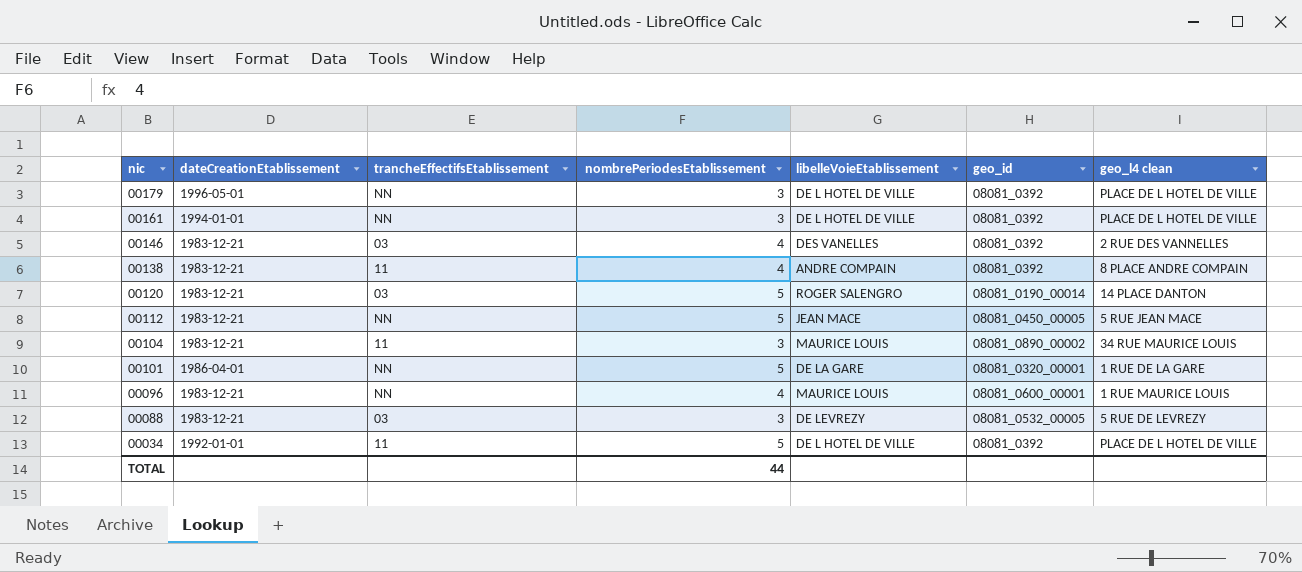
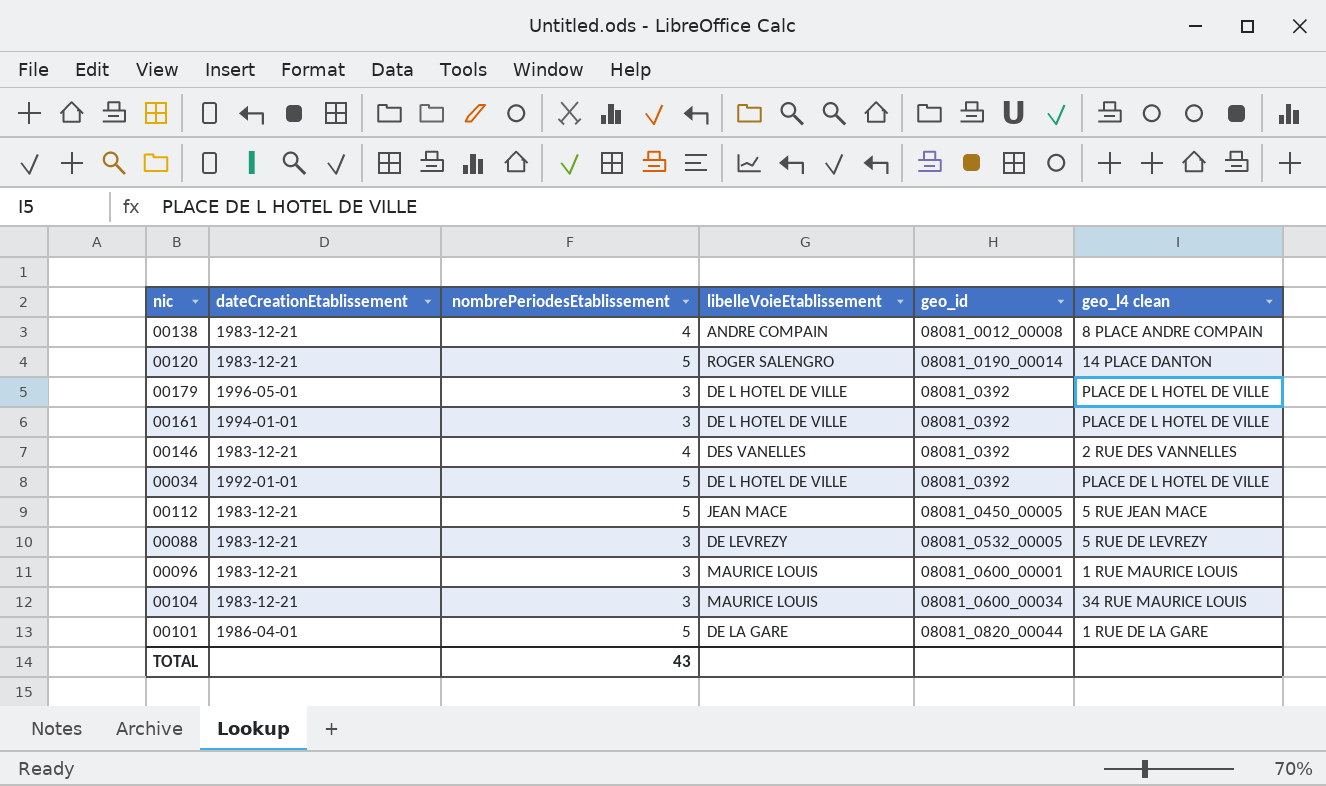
row order: nic descending -> geo_id ascending
column trancheEffectifsEtablissement | position: 3 -> none
00138 | geo_id: 08081_0392 -> 08081_0012_00008
00096 | nombrePeriodesEtablissement: 4 -> 3
00104 | geo_id: 08081_0890_00002 -> 08081_0600_00034
00101 | geo_id: 08081_0320_00001 -> 08081_0820_00044
TOTAL | nombrePeriodesEtablissement: 44 -> 43

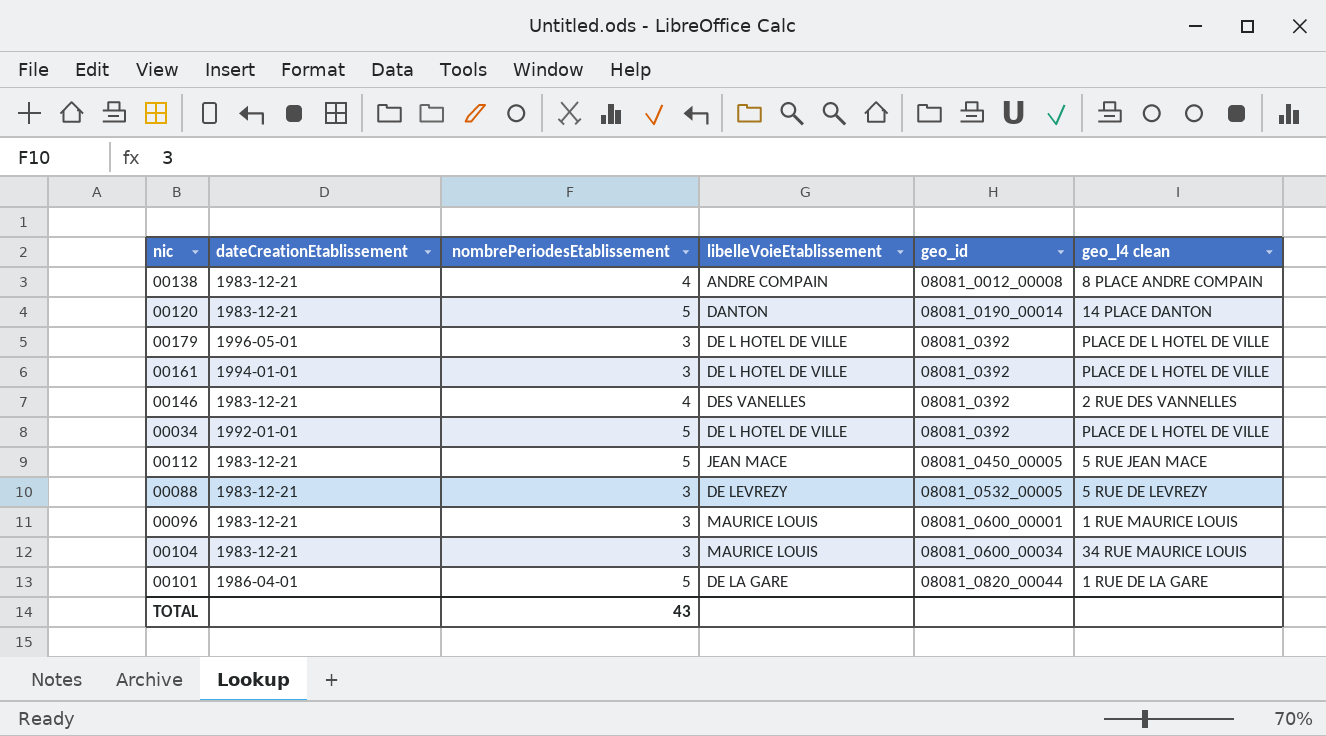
00120 | libelleVoieEtablissement: ROGER SALENGRO -> DANTON

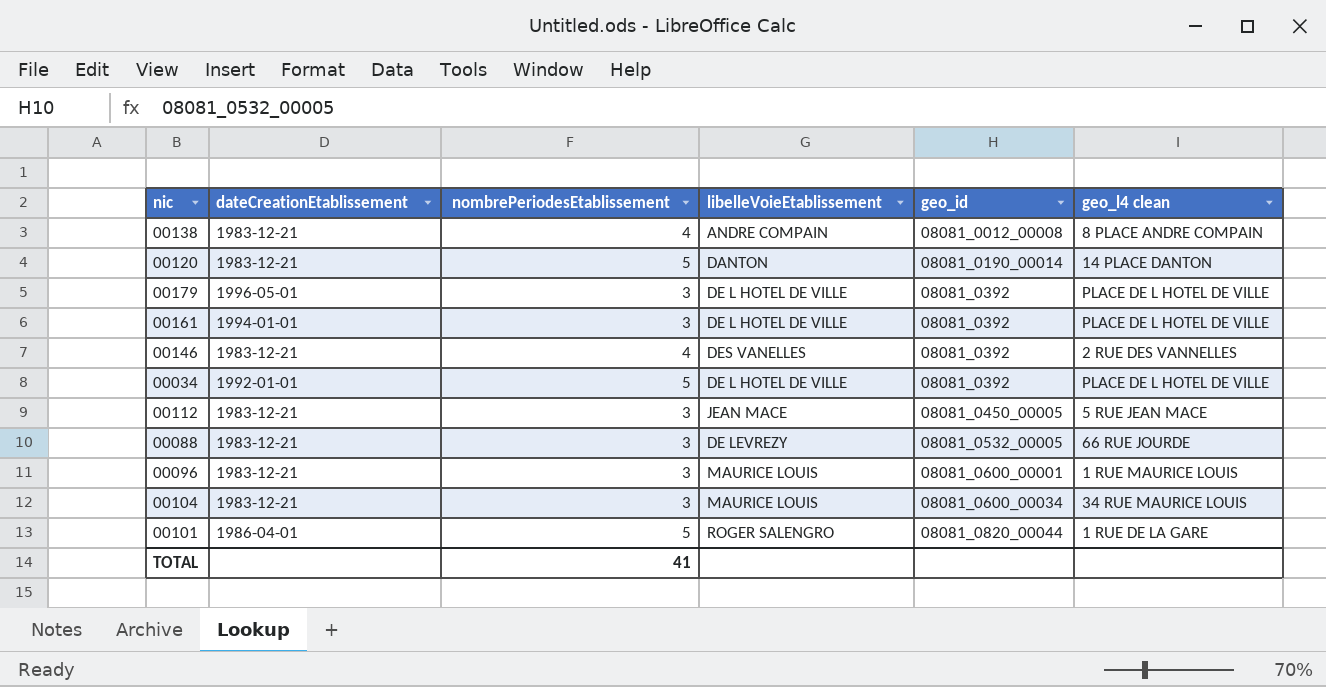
00112 | nombrePeriodesEtablissement: 5 -> 3
00088 | geo_l4 clean: 5 RUE DE LEVREZY -> 66 RUE JOURDE
00101 | libelleVoieEtablissement: DE LA GARE -> ROGER SALENGRO
TOTAL | nombrePeriodesEtablissement: 43 -> 41

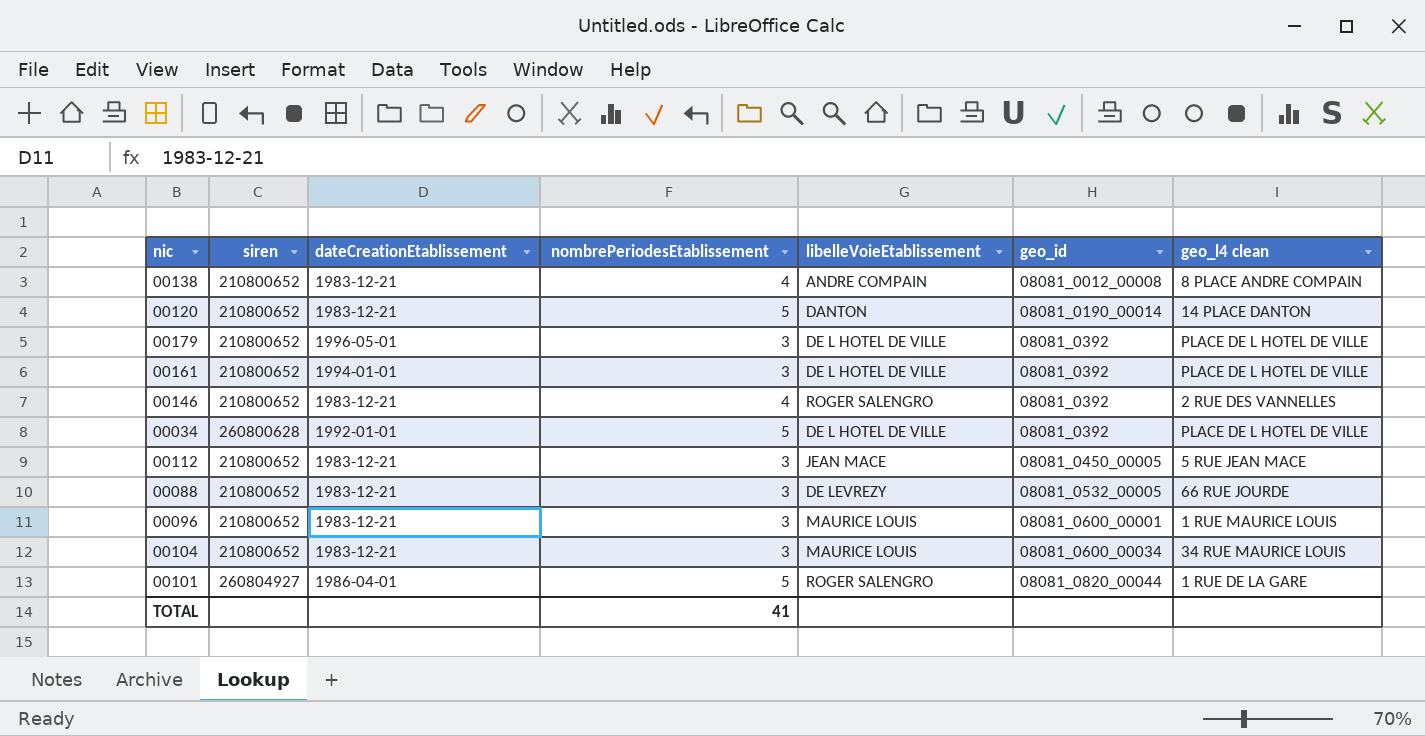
column siren | position: none -> 2
00146 | libelleVoieEtablissement: DES VANELLES -> ROGER SALENGRO

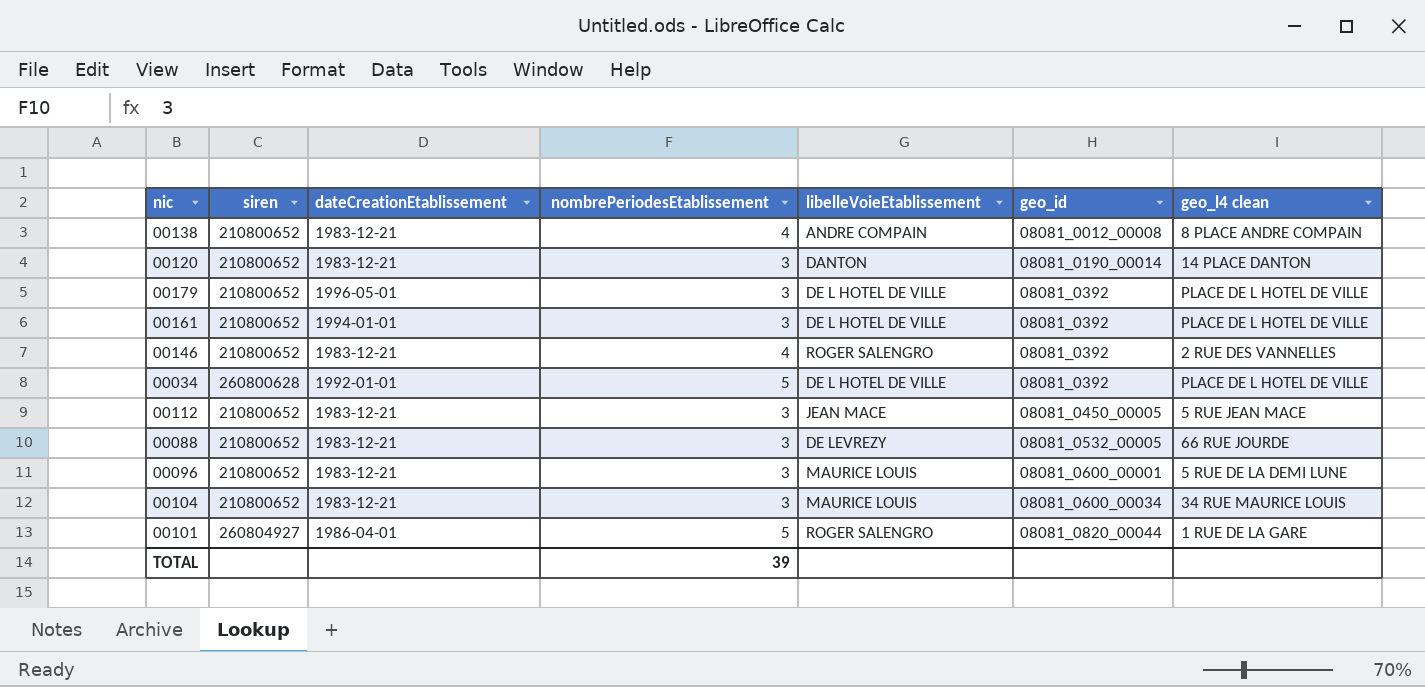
00120 | nombrePeriodesEtablissement: 5 -> 3
00096 | geo_l4 clean: 1 RUE MAURICE LOUIS -> 5 RUE DE LA DEMI LUNE
TOTAL | nombrePeriodesEtablissement: 41 -> 39

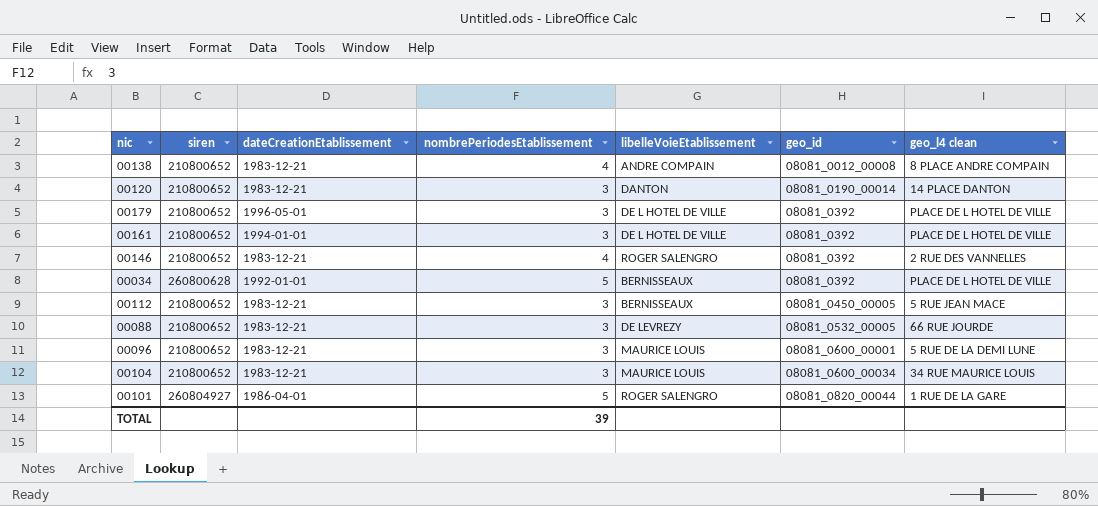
00034 | libelleVoieEtablissement: DE L HOTEL DE VILLE -> BERNISSEAUX
00112 | libelleVoieEtablissement: JEAN MACE -> BERNISSEAUX

